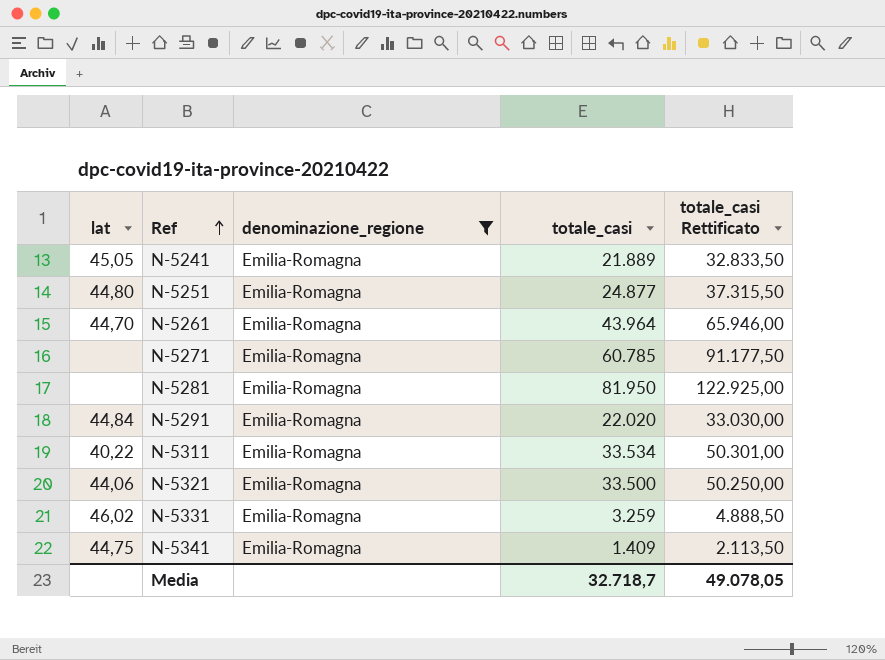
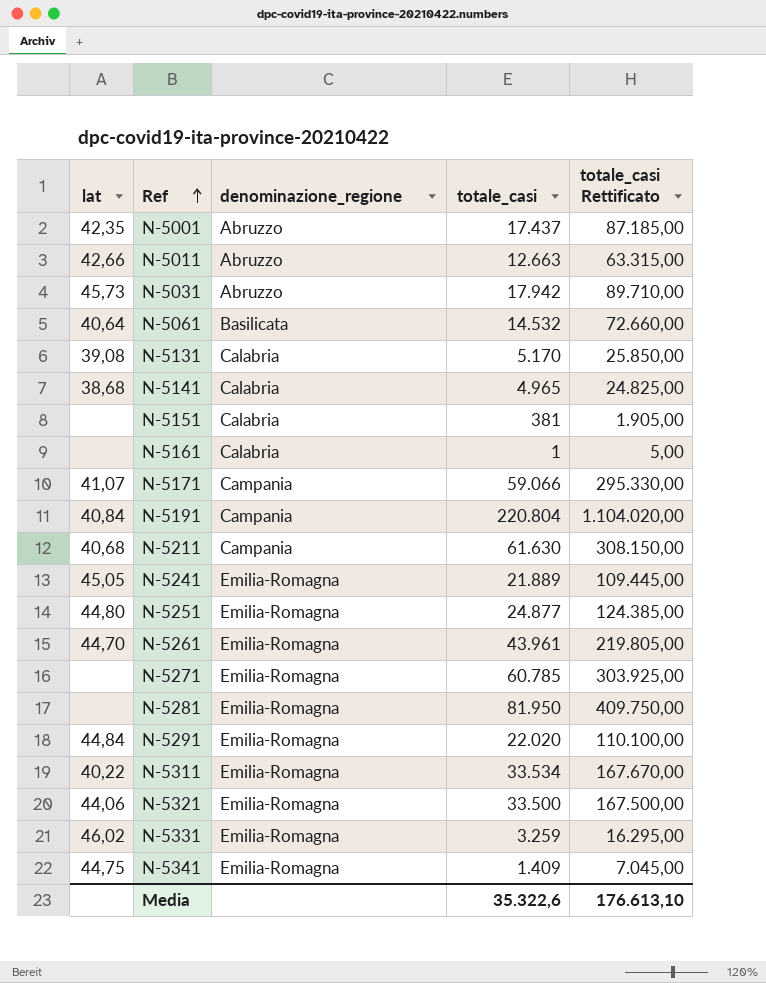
filter: denominazione_regione = Emilia-Romagna -> none
column totale_casi Rettificato | formula: [totale_casi] * 1,5 -> [totale_casi] * 5
N-5261 | totale_casi: 43.964 -> 43.961
Media | totale_casi: 32.718,7 -> 35.322,6
Media | totale_casi Rettificato: 49.078,05 -> 176.613,10

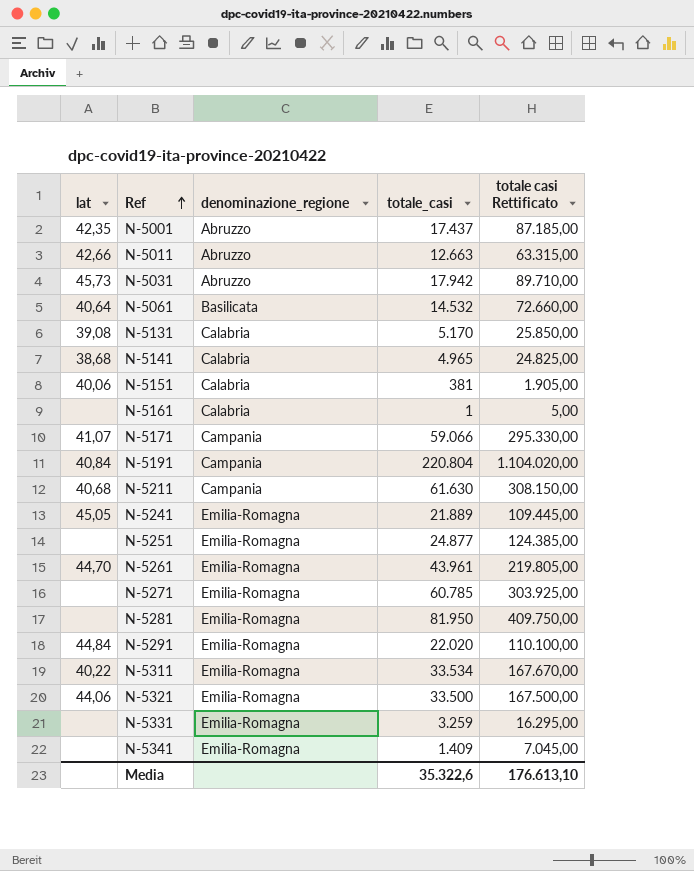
column name: totale_casi Rettificato -> totale casi Rettificato
N-5151 | lat: none -> 40,06
N-5251 | lat: 44,80 -> none
N-5331 | lat: 46,02 -> none
N-5341 | lat: 44,75 -> none

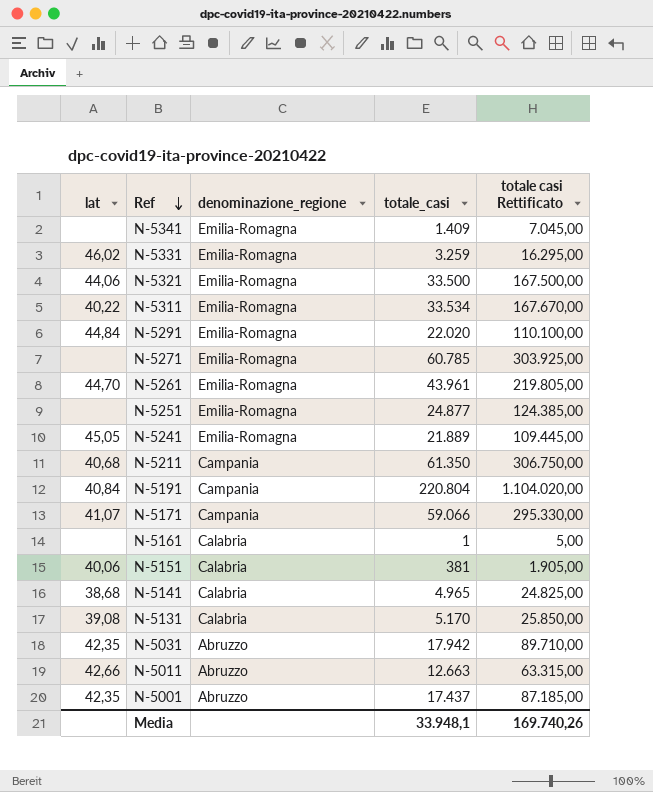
row order: Ref ascending -> Ref descending
row N-5061: 40,64 | Basilicata | 14.532 | 72.660,00 -> none
row N-5281: none | Emilia-Romagna | 81.950 | 409.750,00 -> none
N-5331 | lat: none -> 46,02
N-5211 | totale_casi: 61.630 -> 61.350
N-5211 | totale casi Rettificato: 308.150,00 -> 306.750,00
N-5031 | lat: 45,73 -> 42,35
Media | totale_casi: 35.322,6 -> 33.948,1
Media | totale casi Rettificato: 176.613,10 -> 169.740,26

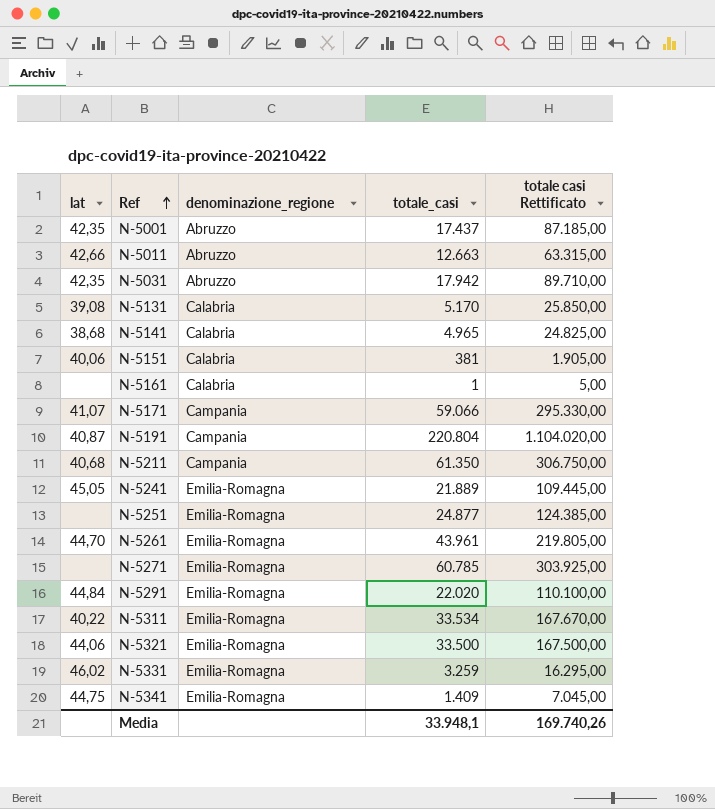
row order: Ref descending -> Ref ascending
N-5191 | lat: 40,84 -> 40,87
N-5341 | lat: none -> 44,75

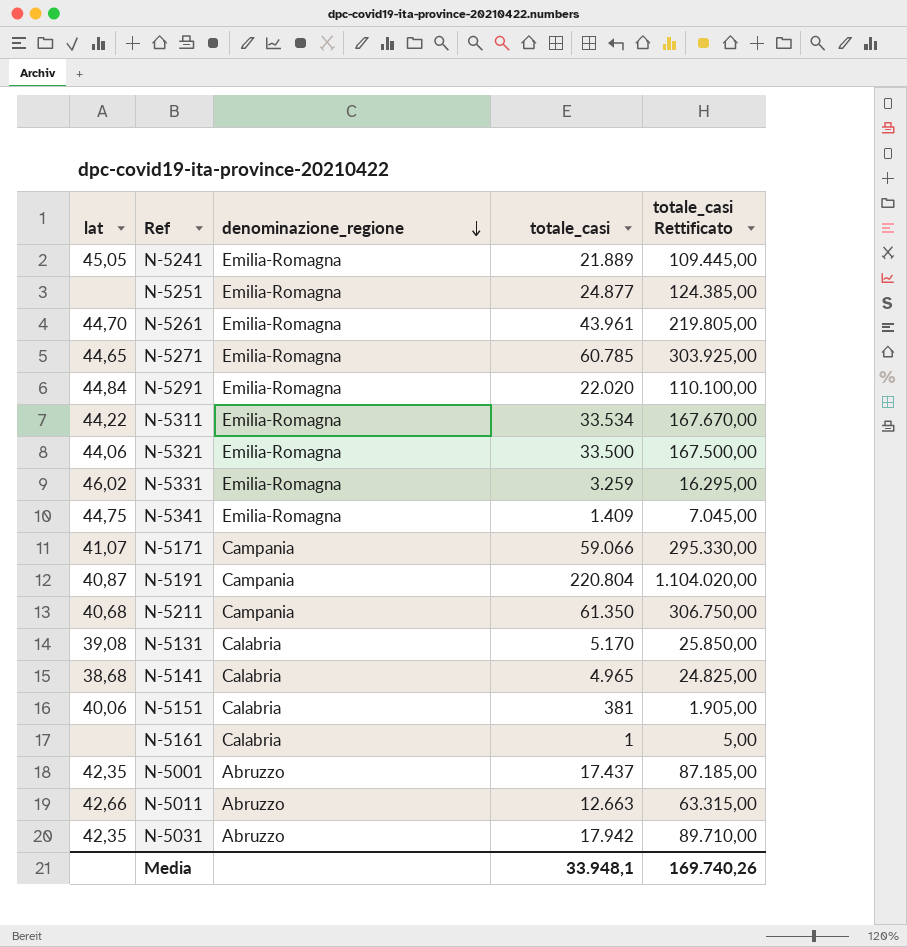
row order: Ref ascending -> denominazione_regione descending
column name: totale casi Rettificato -> totale_casi Rettificato
N-5271 | lat: none -> 44,65
N-5311 | lat: 40,22 -> 44,22

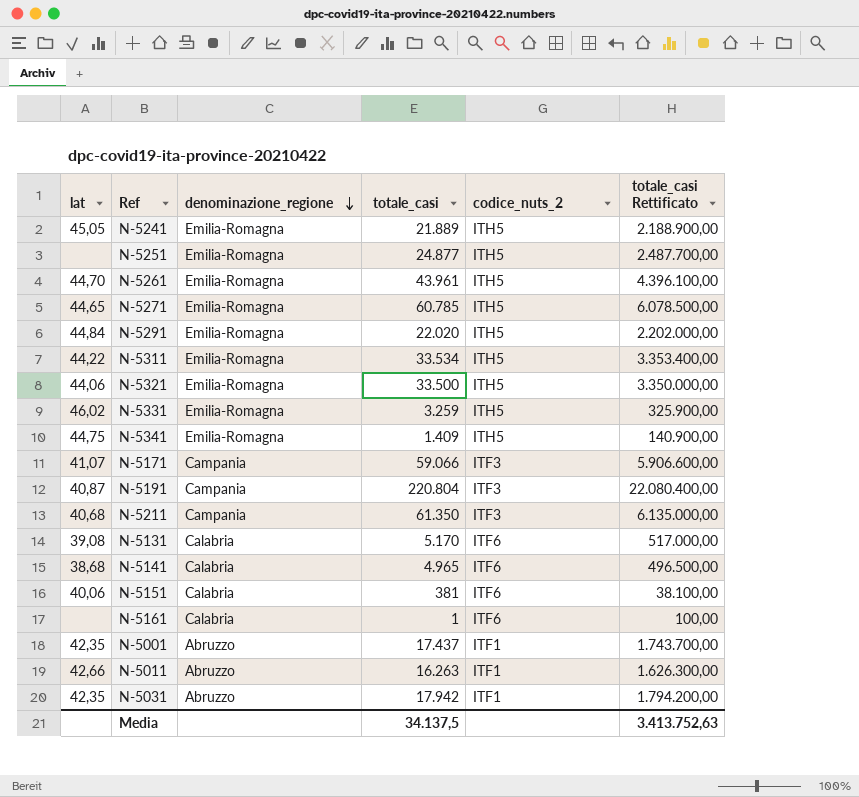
column codice_nuts_2 | position: none -> 5
column totale_casi Rettificato | formula: [totale_casi] * 5 -> [totale_casi] * 100
N-5011 | totale_casi: 12.663 -> 16.263
Media | totale_casi: 33.948,1 -> 34.137,5
Media | totale_casi Rettificato: 169.740,26 -> 3.413.752,63

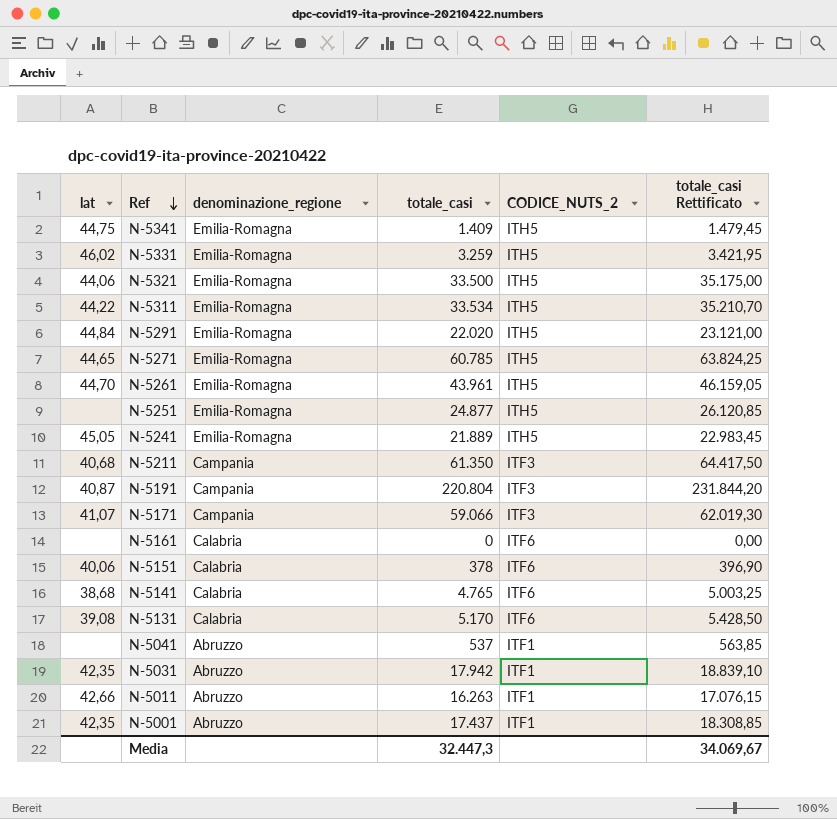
row order: denominazione_regione descending -> Ref descending
column name: codice_nuts_2 -> CODICE_NUTS_2
column totale_casi Rettificato | formula: [totale_casi] * 100 -> [totale_casi] * 1,05
N-5161 | totale_casi: 1 -> 0
N-5151 | totale_casi: 381 -> 378
N-5141 | totale_casi: 4.965 -> 4.765
row N-5041: none -> none | Abruzzo | 537 | ITF1 | 563,85
Media | totale_casi: 34.137,5 -> 32.447,3
Media | totale_casi Rettificato: 3.413.752,63 -> 34.069,67

